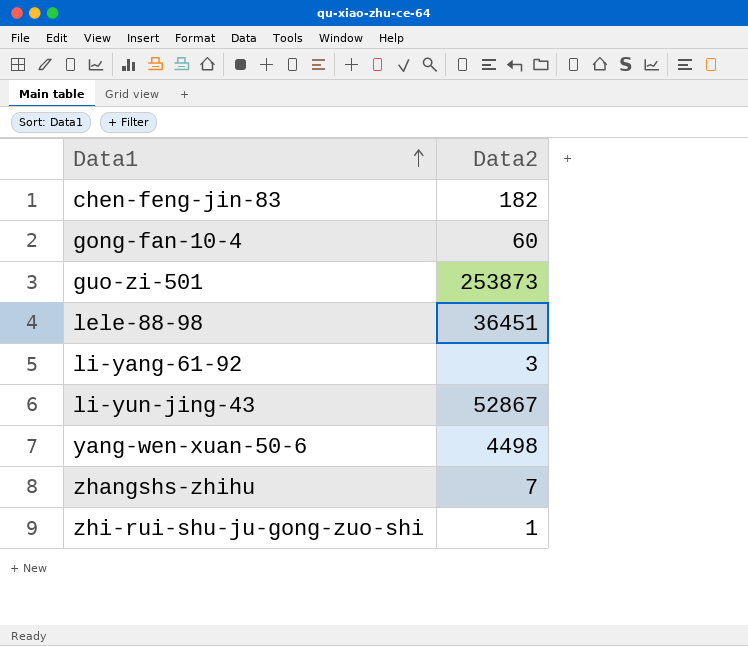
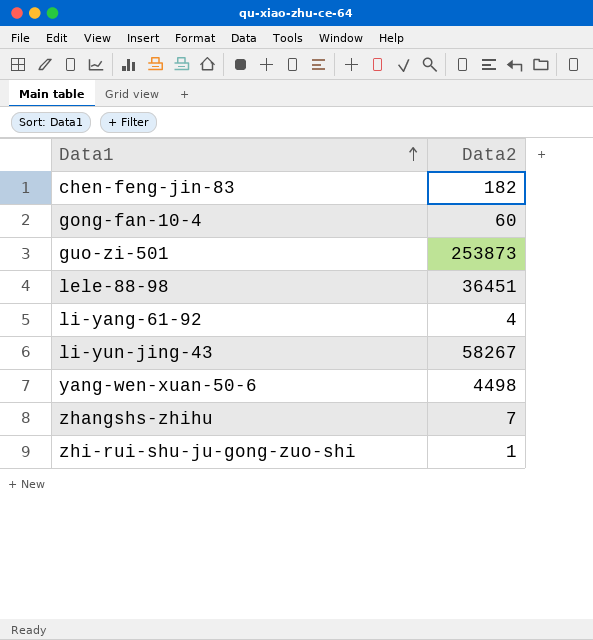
li-yang-61-92 | Data2: 3 -> 4
li-yun-jing-43 | Data2: 52867 -> 58267

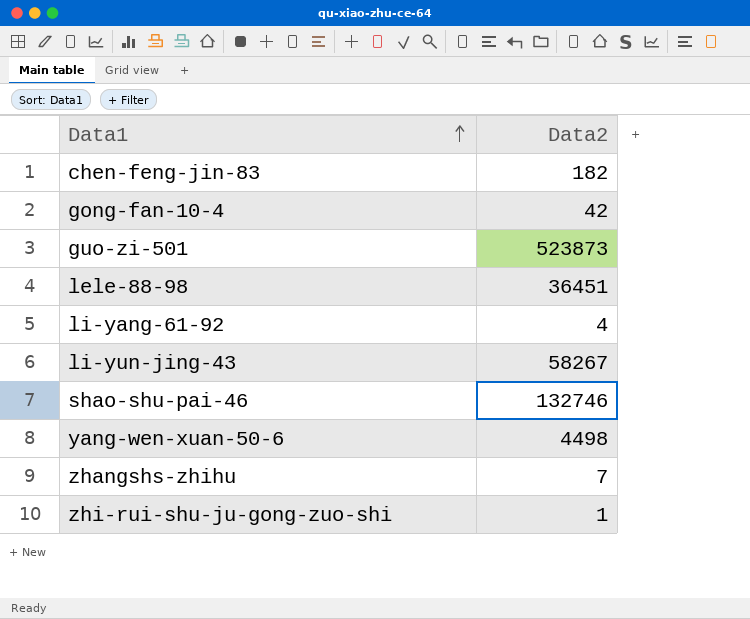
gong-fan-10-4 | Data2: 60 -> 42
guo-zi-501 | Data2: 253873 -> 523873
row shao-shu-pai-46: none -> 132746

